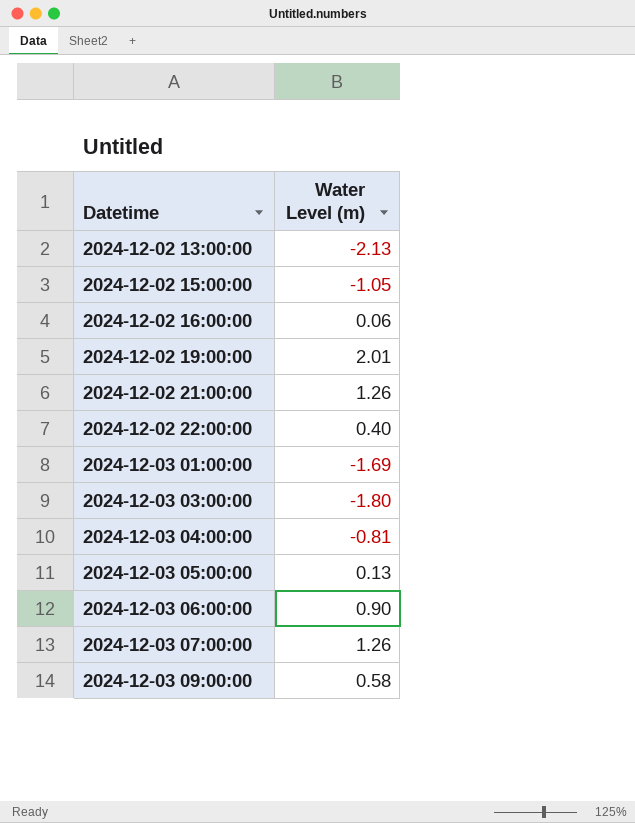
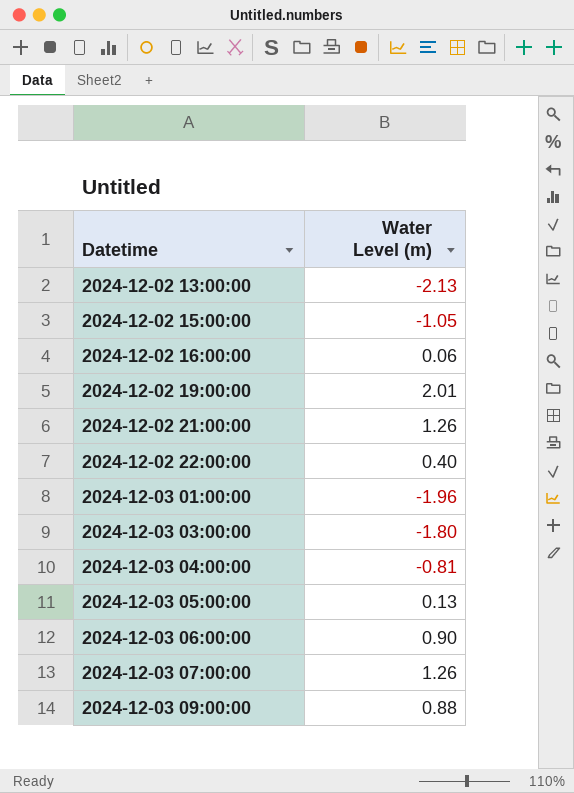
2024-12-03 01:00:00 | Water Level (m): -1.69 -> -1.96
2024-12-03 09:00:00 | Water Level (m): 0.58 -> 0.88

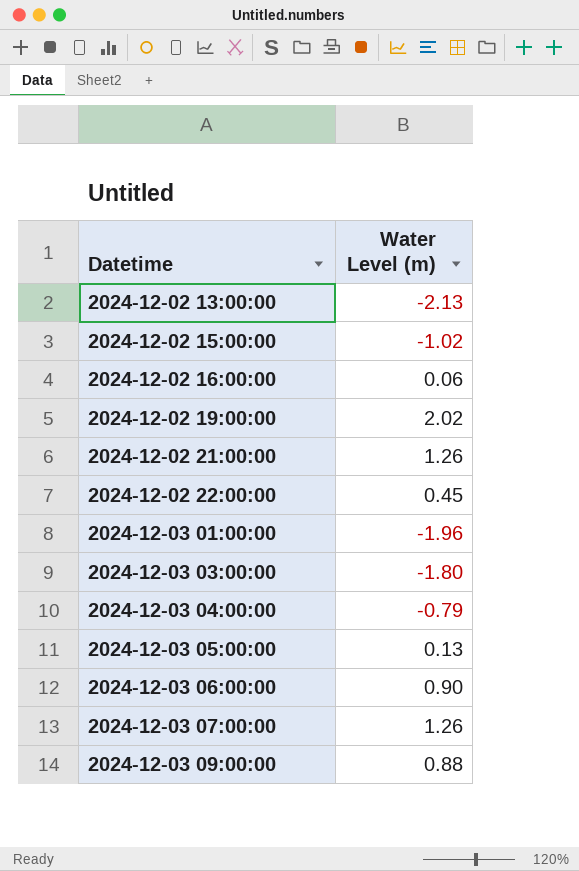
2024-12-02 15:00:00 | Water Level (m): -1.05 -> -1.02
2024-12-02 19:00:00 | Water Level (m): 2.01 -> 2.02
2024-12-02 22:00:00 | Water Level (m): 0.40 -> 0.45
2024-12-03 04:00:00 | Water Level (m): -0.81 -> -0.79

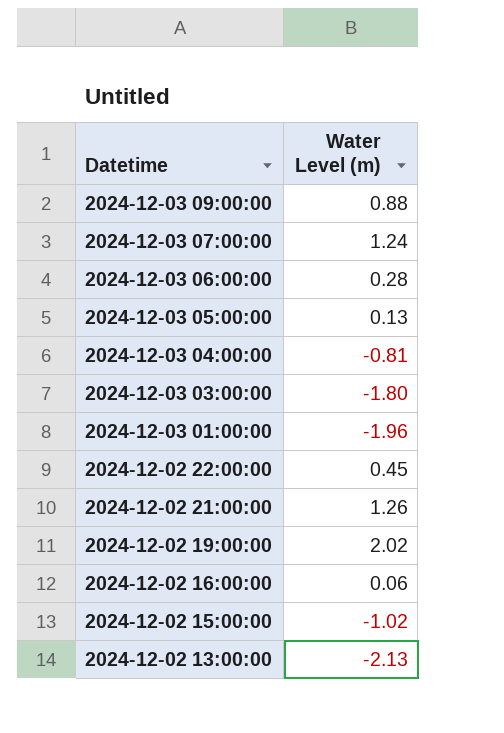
row order: Datetime ascending -> Datetime descending
2024-12-03 07:00:00 | Water Level (m): 1.26 -> 1.24
2024-12-03 06:00:00 | Water Level (m): 0.90 -> 0.28
2024-12-03 04:00:00 | Water Level (m): -0.79 -> -0.81

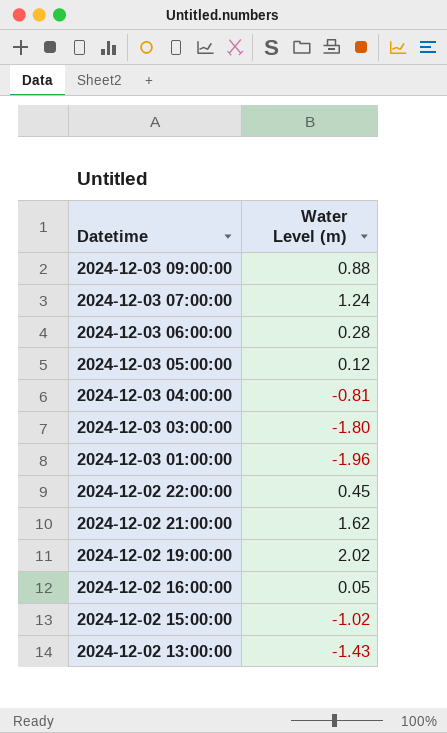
2024-12-03 05:00:00 | Water Level (m): 0.13 -> 0.12
2024-12-02 21:00:00 | Water Level (m): 1.26 -> 1.62
2024-12-02 16:00:00 | Water Level (m): 0.06 -> 0.05
2024-12-02 13:00:00 | Water Level (m): -2.13 -> -1.43

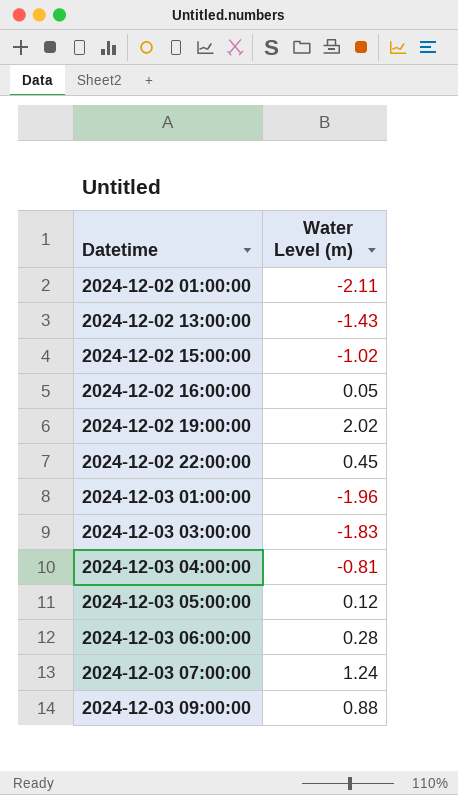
row order: Datetime descending -> Datetime ascending
row 2024-12-02 21:00:00: 1.62 -> none
row 2024-12-02 01:00:00: none -> -2.11
2024-12-03 03:00:00 | Water Level (m): -1.80 -> -1.83

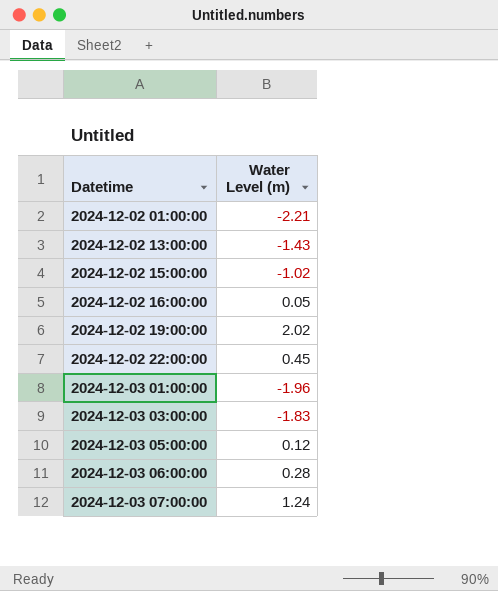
row 2024-12-03 04:00:00: -0.81 -> none
row 2024-12-03 09:00:00: 0.88 -> none
2024-12-02 01:00:00 | Water Level (m): -2.11 -> -2.21

